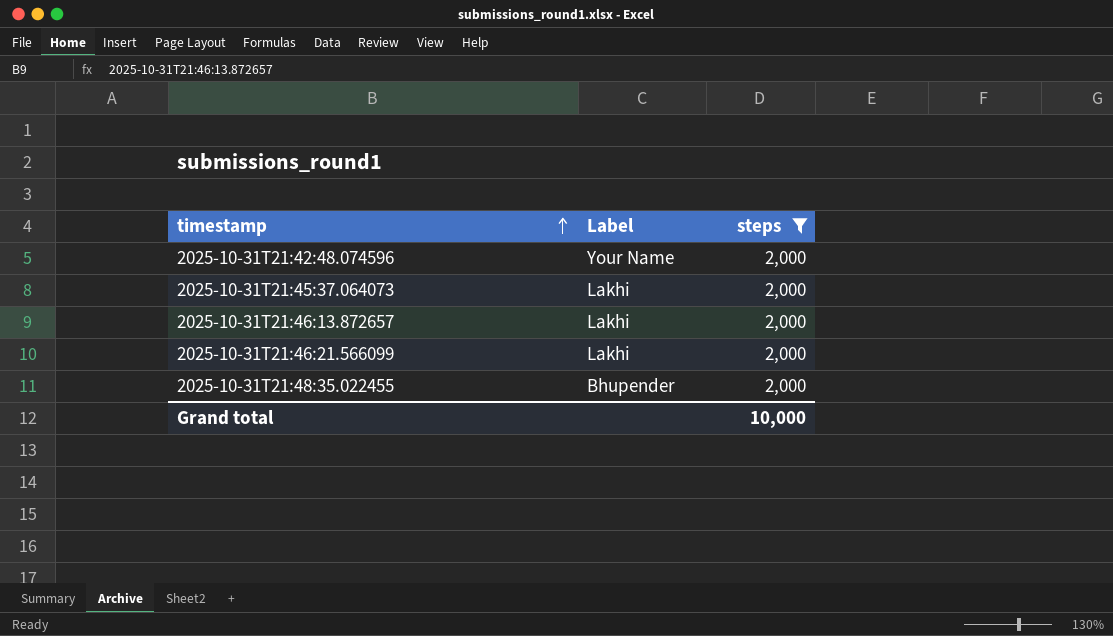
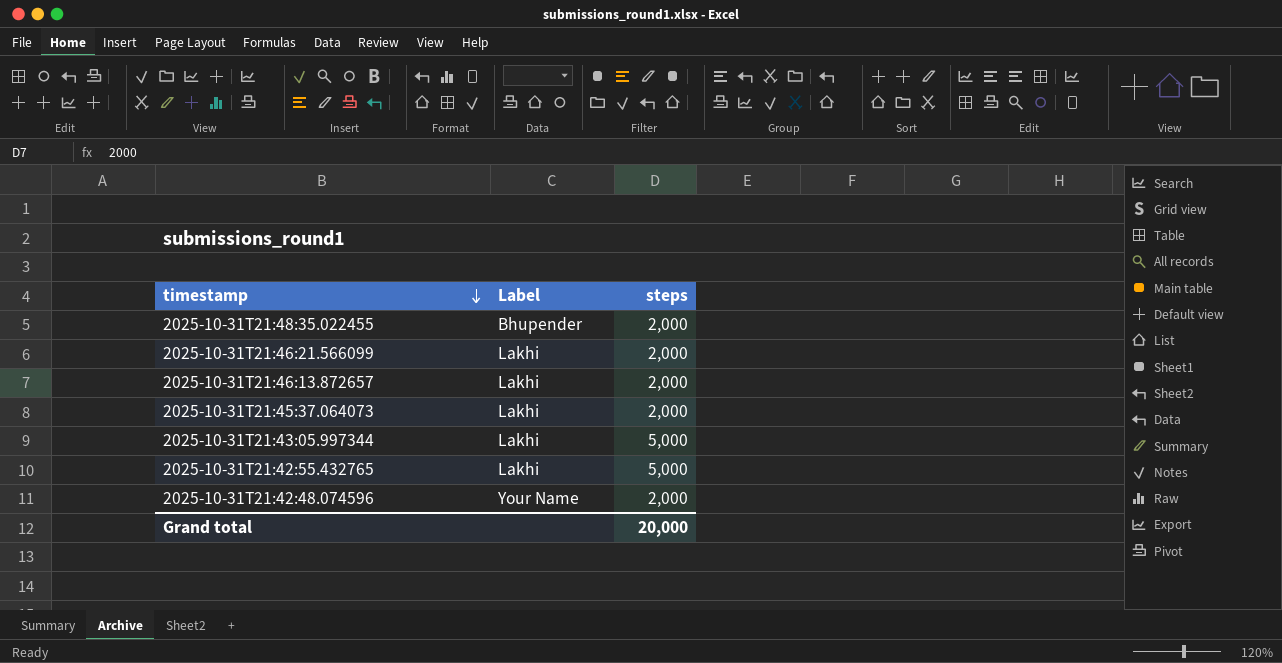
filter: steps = 2,000 -> none
row order: timestamp ascending -> timestamp descending
Grand total | steps: 10,000 -> 20,000

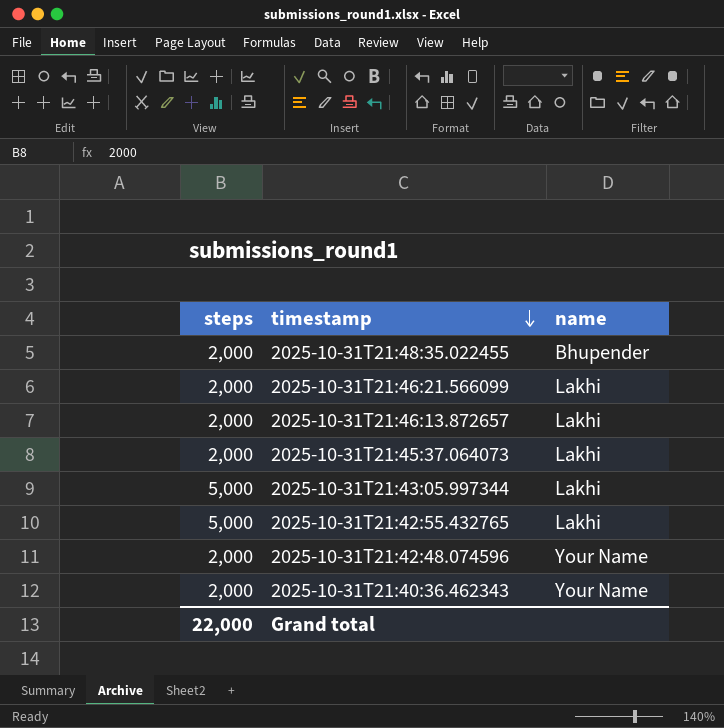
column steps | position: 3 -> 1
column name: Label -> name
row 2025-10-31T21:40:36.462343: none -> 2,000 | Your Name
Grand total | steps: 20,000 -> 22,000

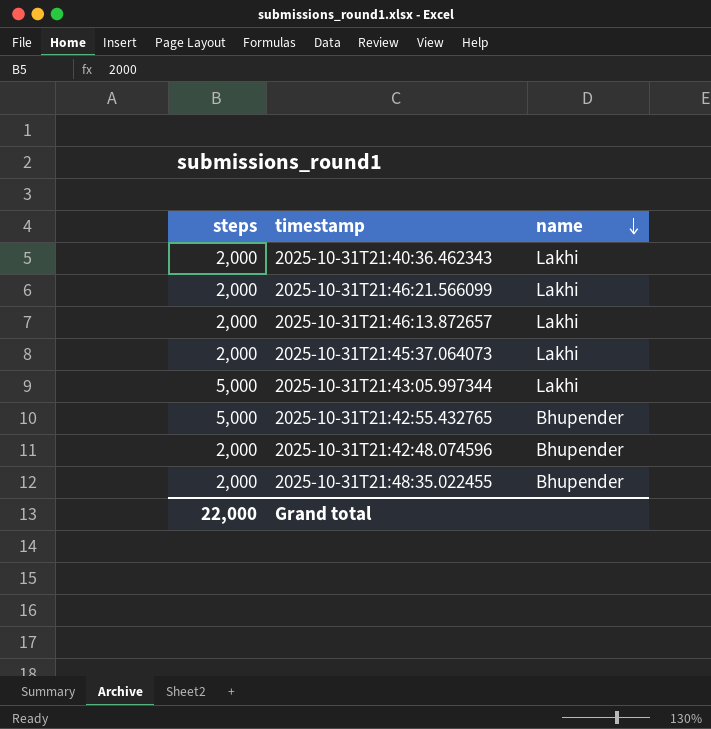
row order: timestamp descending -> name descending
2025-10-31T21:40:36.462343 | name: Your Name -> Lakhi
2025-10-31T21:42:55.432765 | name: Lakhi -> Bhupender
2025-10-31T21:42:48.074596 | name: Your Name -> Bhupender

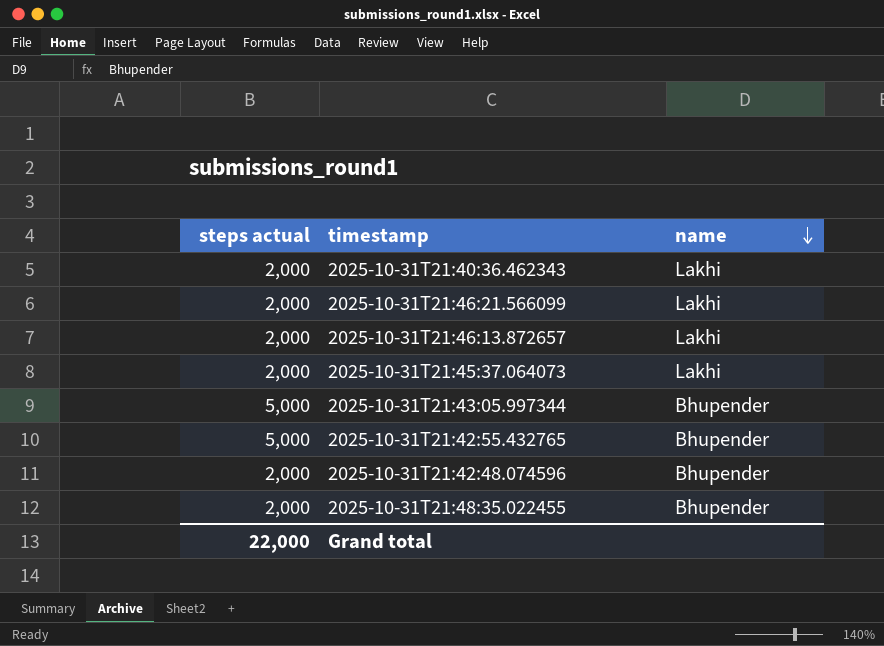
column name: steps -> steps actual
2025-10-31T21:43:05.997344 | name: Lakhi -> Bhupender

